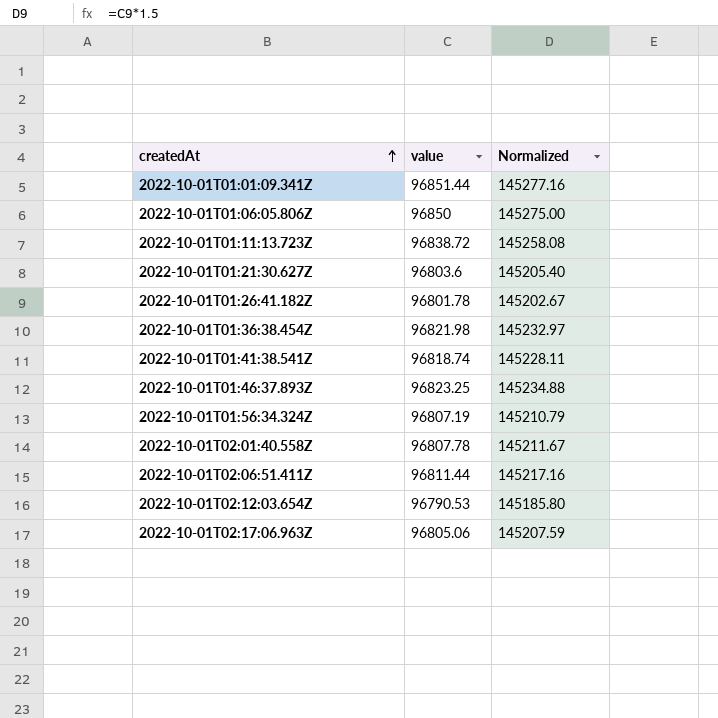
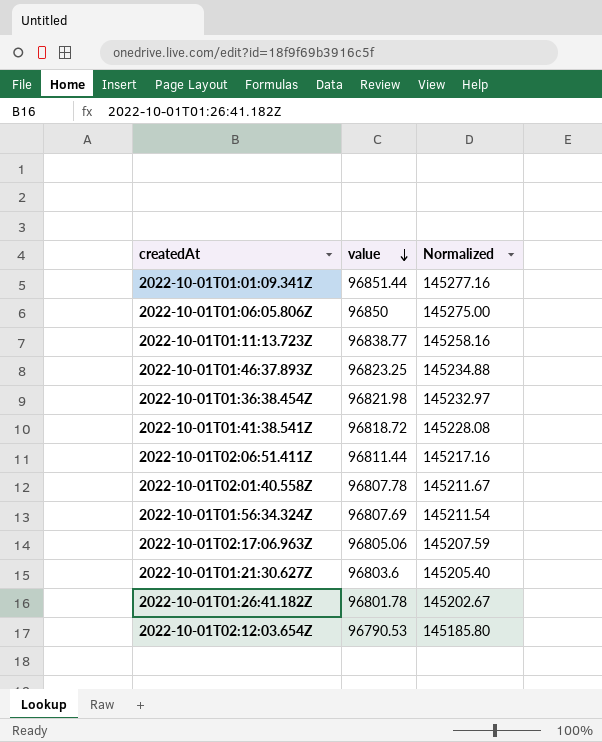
row order: createdAt ascending -> value descending
2022-10-01T01:11:13.723Z | value: 96838.72 -> 96838.77
2022-10-01T01:11:13.723Z | Normalized: 145258.08 -> 145258.16
2022-10-01T01:41:38.541Z | value: 96818.74 -> 96818.72
2022-10-01T01:41:38.541Z | Normalized: 145228.11 -> 145228.08
2022-10-01T01:56:34.324Z | value: 96807.19 -> 96807.69
2022-10-01T01:56:34.324Z | Normalized: 145210.79 -> 145211.54

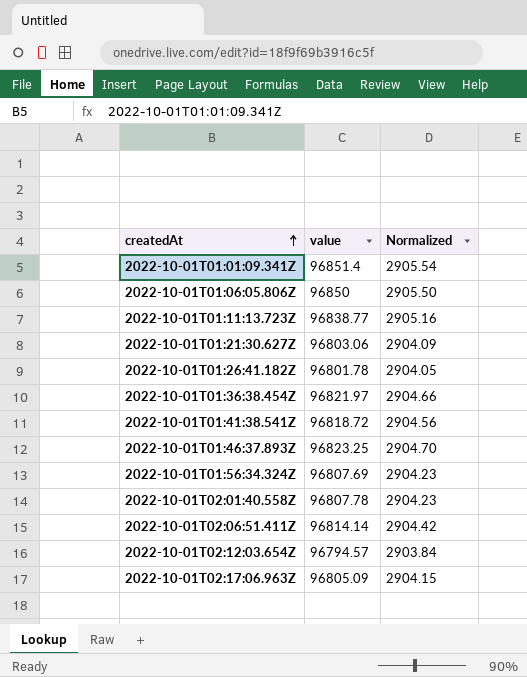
row order: value descending -> createdAt ascending
column Normalized | formula: [value] * 1.5 -> [value] * 0.03
2022-10-01T01:01:09.341Z | value: 96851.44 -> 96851.4
2022-10-01T01:21:30.627Z | value: 96803.6 -> 96803.06
2022-10-01T01:36:38.454Z | value: 96821.98 -> 96821.97
2022-10-01T02:06:51.411Z | value: 96811.44 -> 96814.14
2022-10-01T02:12:03.654Z | value: 96790.53 -> 96794.57
2022-10-01T02:17:06.963Z | value: 96805.06 -> 96805.09

